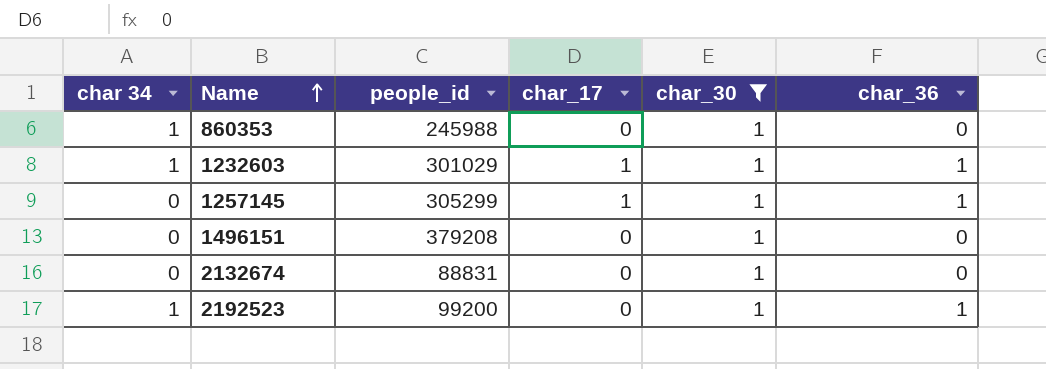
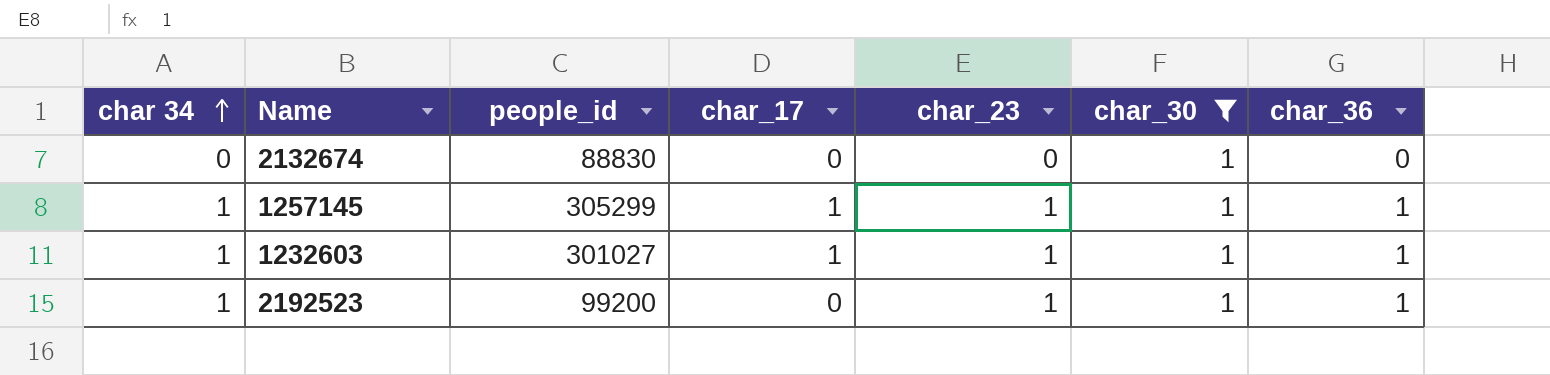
row order: Name ascending -> char 34 ascending
column char_23 | position: none -> 5
row 860353: 1 | 245988 | 0 | 1 | 0 -> none
row 1496151: 0 | 379208 | 0 | 1 | 0 -> none
2132674 | people_id: 88831 -> 88830
1257145 | char 34: 0 -> 1
1232603 | people_id: 301029 -> 301027

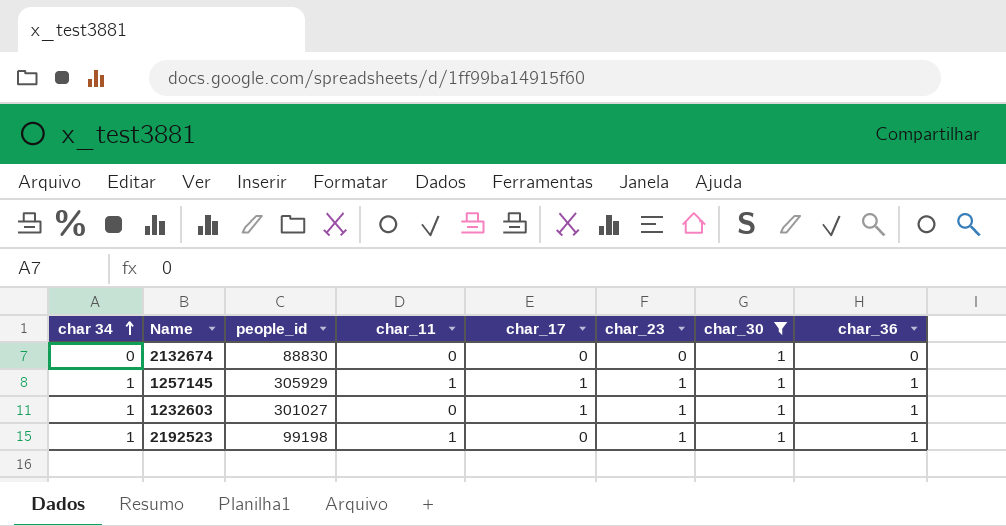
column char_11 | position: none -> 4
1257145 | people_id: 305299 -> 305929
2192523 | people_id: 99200 -> 99198

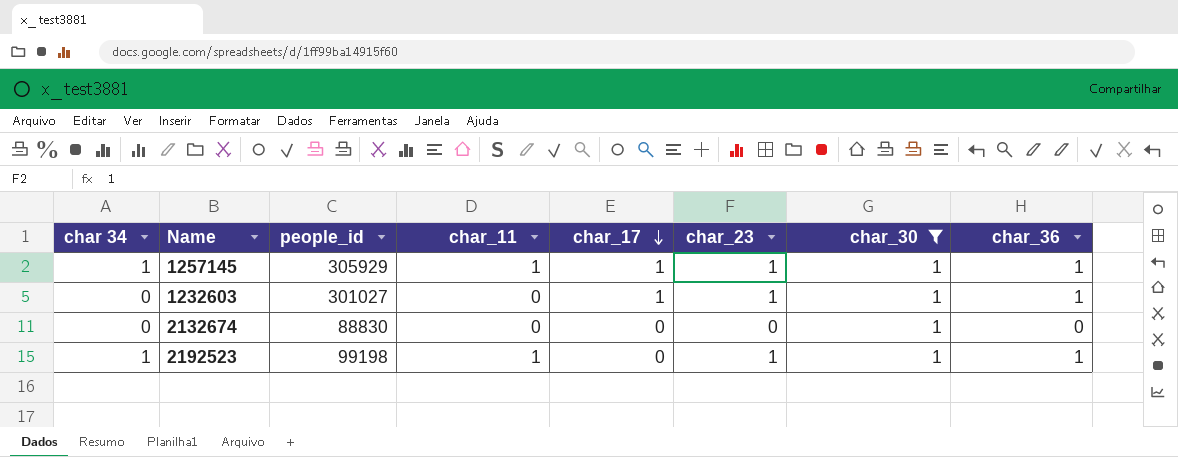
row order: char 34 ascending -> char_17 descending
1232603 | char 34: 1 -> 0

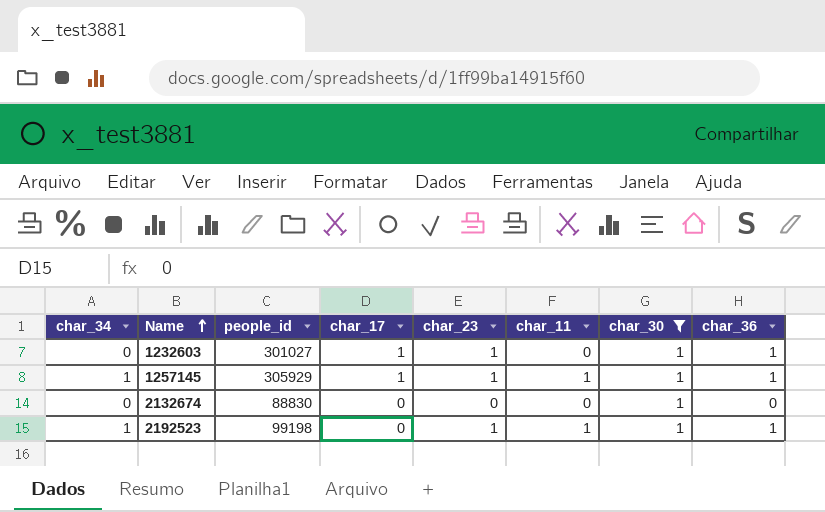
row order: char_17 descending -> Name ascending
column name: char 34 -> char_34
column char_11 | position: 4 -> 6

